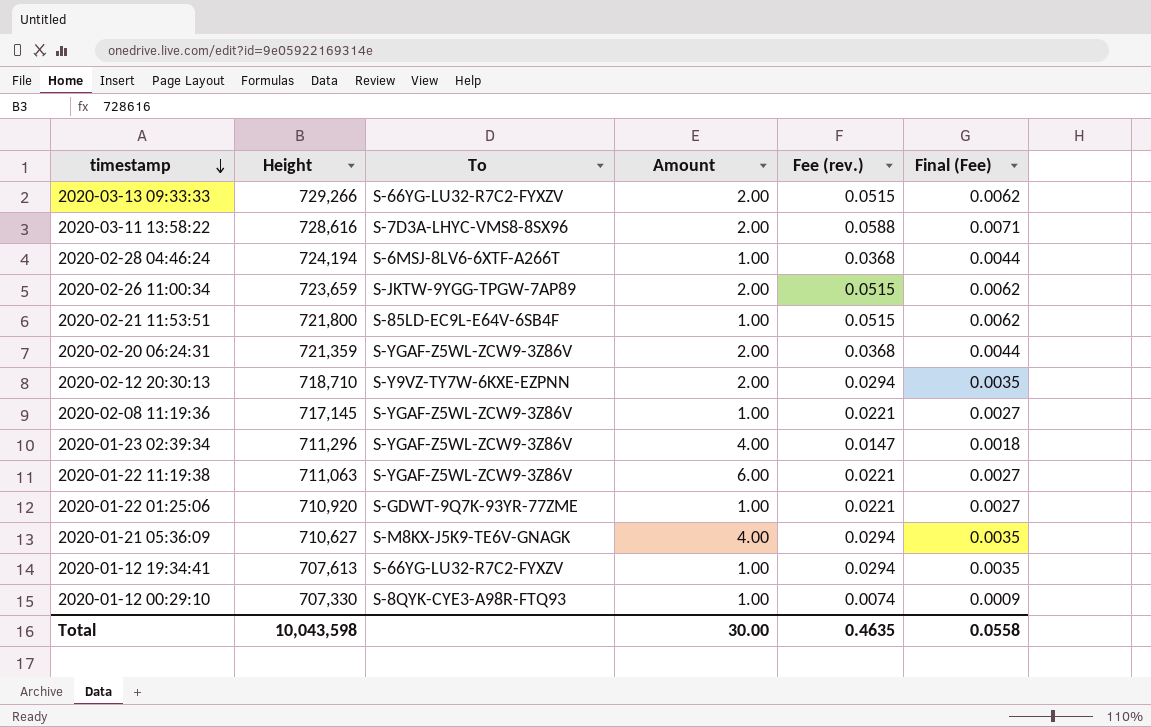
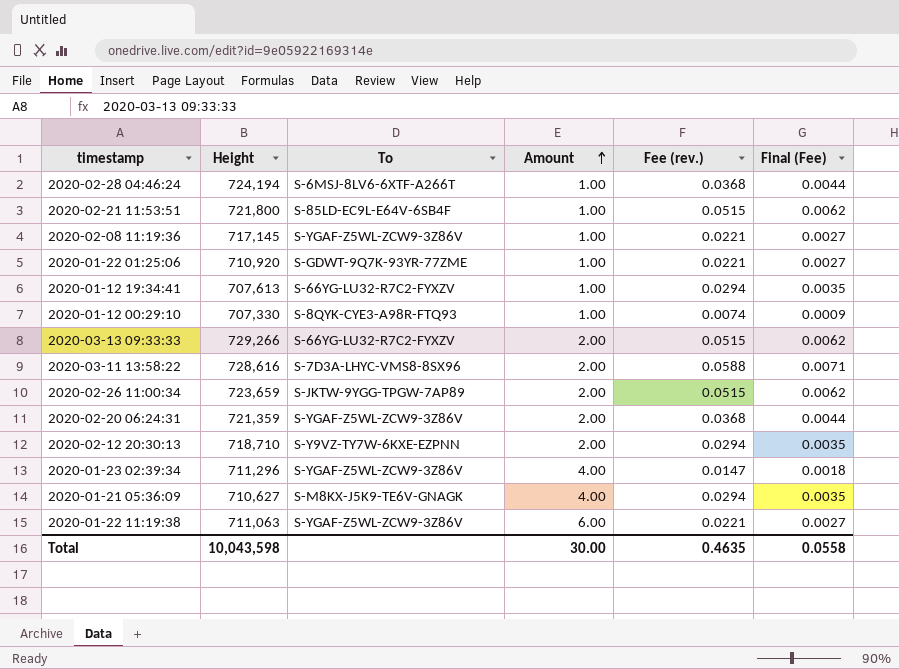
row order: timestamp descending -> Amount ascending

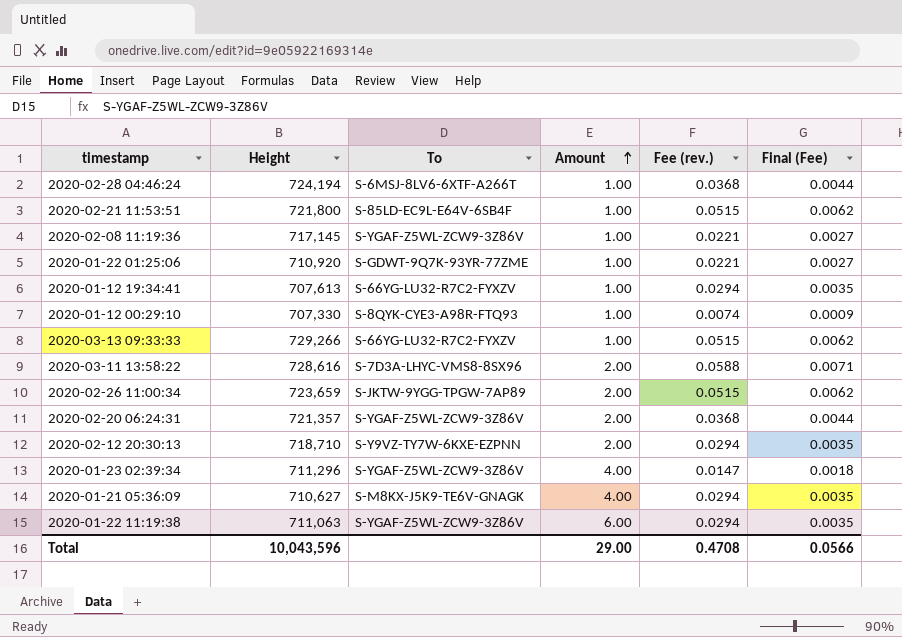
2020-03-13 09:33:33 | Amount: 2.00 -> 1.00
2020-02-20 06:24:31 | Height: 721,359 -> 721,357
2020-01-22 11:19:38 | Fee (rev.): 0.0221 -> 0.0294
2020-01-22 11:19:38 | Final (Fee): 0.0027 -> 0.0035
Total | Height: 10,043,598 -> 10,043,596
Total | Amount: 30.00 -> 29.00
Total | Fee (rev.): 0.4635 -> 0.4708
Total | Final (Fee): 0.0558 -> 0.0566

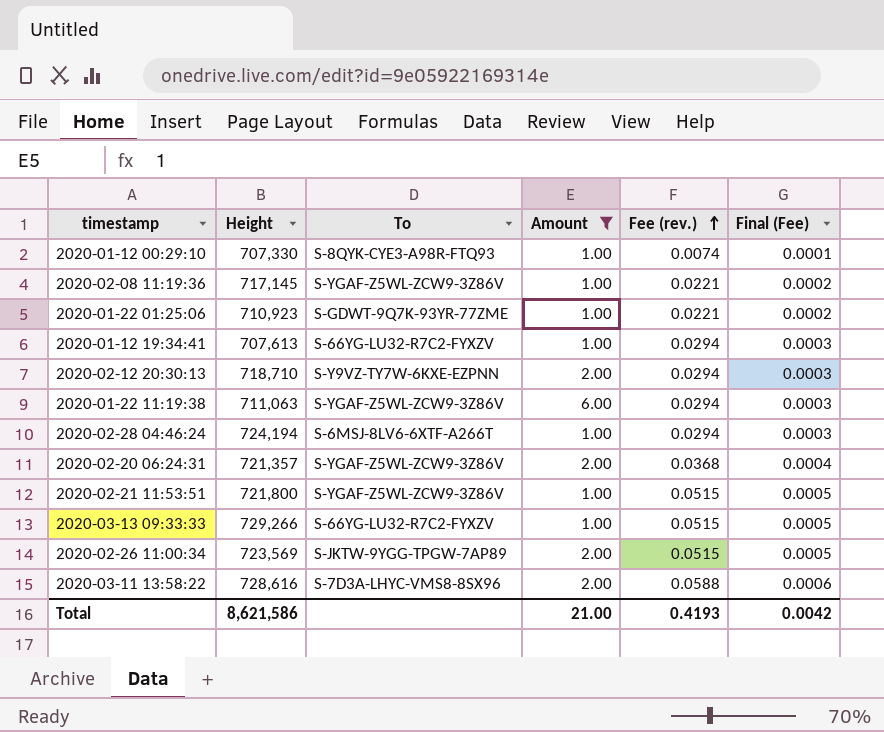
filter: none -> Amount != 4.00
row order: Amount ascending -> Fee (rev.) ascending
column Final (Fee) | formula: [Fee (rev.)] * 0.12 -> [Fee (rev.)] * 0.01
2020-01-22 01:25:06 | Height: 710,920 -> 710,923
2020-02-28 04:46:24 | Fee (rev.): 0.0368 -> 0.0294
2020-02-21 11:53:51 | To: S-85LD-EC9L-E64V-6SB4F -> S-YGAF-Z5WL-ZCW9-3Z86V
2020-02-26 11:00:34 | Height: 723,659 -> 723,569
Total | Height: 10,043,596 -> 8,621,586
Total | Amount: 29.00 -> 21.00
Total | Fee (rev.): 0.4708 -> 0.4193
Total | Final (Fee): 0.0566 -> 0.0042

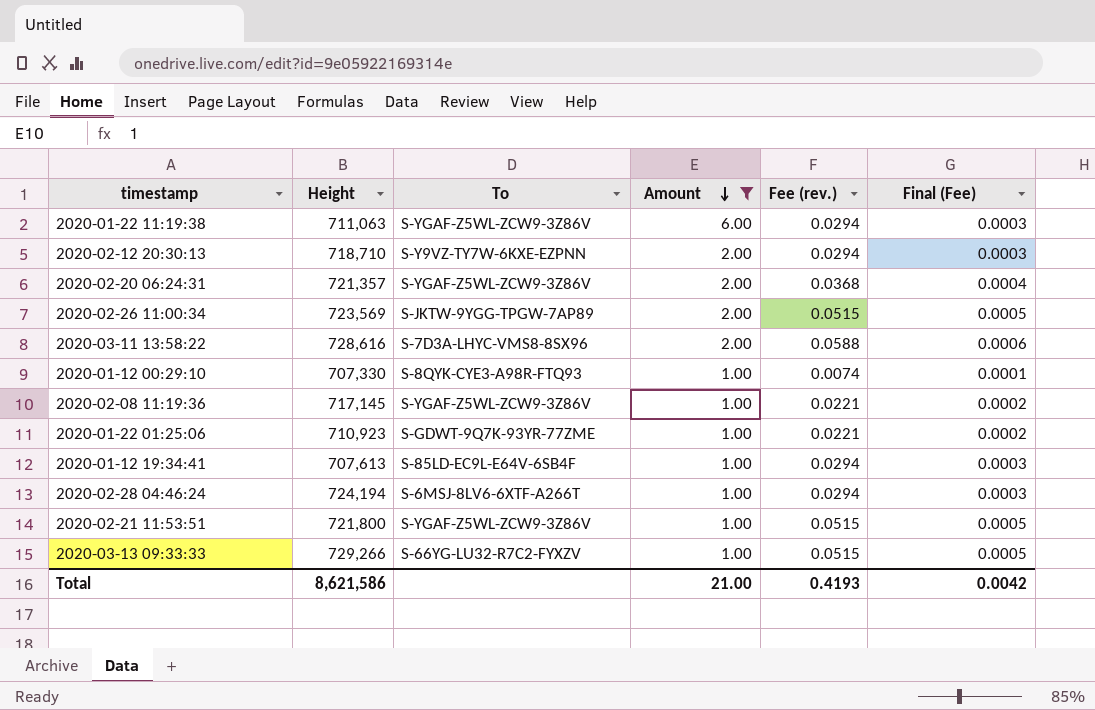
row order: Fee (rev.) ascending -> Amount descending
2020-01-12 19:34:41 | To: S-66YG-LU32-R7C2-FYXZV -> S-85LD-EC9L-E64V-6SB4F

